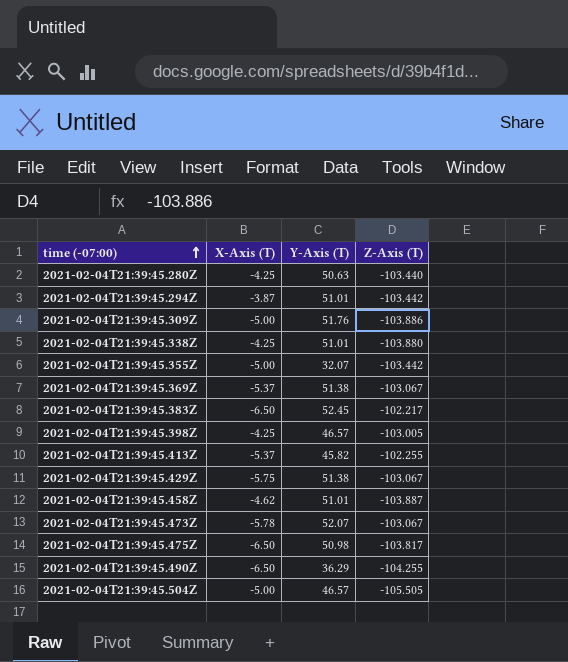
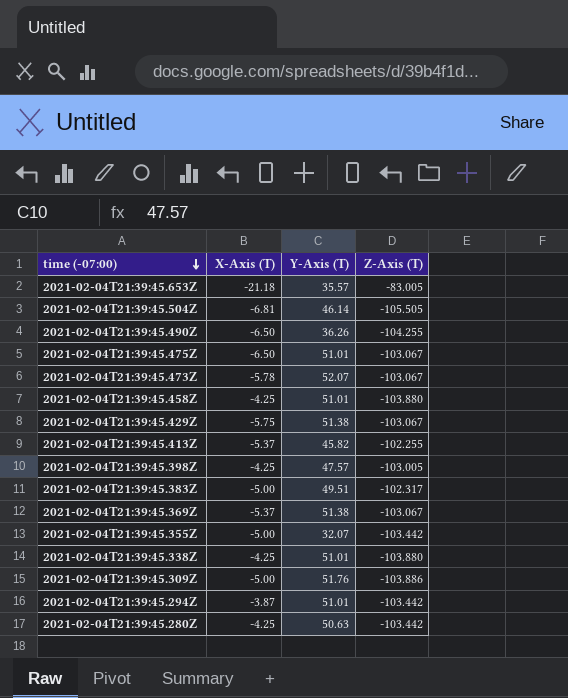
row order: time (-07:00) ascending -> time (-07:00) descending
row 2021-02-04T21:39:45.653Z: none -> -21.18 | 35.57 | -83.005
2021-02-04T21:39:45.504Z | X-Axis (T): -5.00 -> -6.81
2021-02-04T21:39:45.504Z | Y-Axis (T): 46.57 -> 46.14
2021-02-04T21:39:45.490Z | Y-Axis (T): 36.29 -> 36.26
2021-02-04T21:39:45.475Z | Y-Axis (T): 50.98 -> 51.01
2021-02-04T21:39:45.475Z | Z-Axis (T): -103.817 -> -103.067
2021-02-04T21:39:45.458Z | X-Axis (T): -4.62 -> -4.25
2021-02-04T21:39:45.458Z | Z-Axis (T): -103.887 -> -103.880
2021-02-04T21:39:45.398Z | Y-Axis (T): 46.57 -> 47.57
2021-02-04T21:39:45.383Z | X-Axis (T): -6.50 -> -5.00
2021-02-04T21:39:45.383Z | Y-Axis (T): 52.45 -> 49.51
2021-02-04T21:39:45.383Z | Z-Axis (T): -102.217 -> -102.317
2021-02-04T21:39:45.280Z | Z-Axis (T): -103.440 -> -103.442

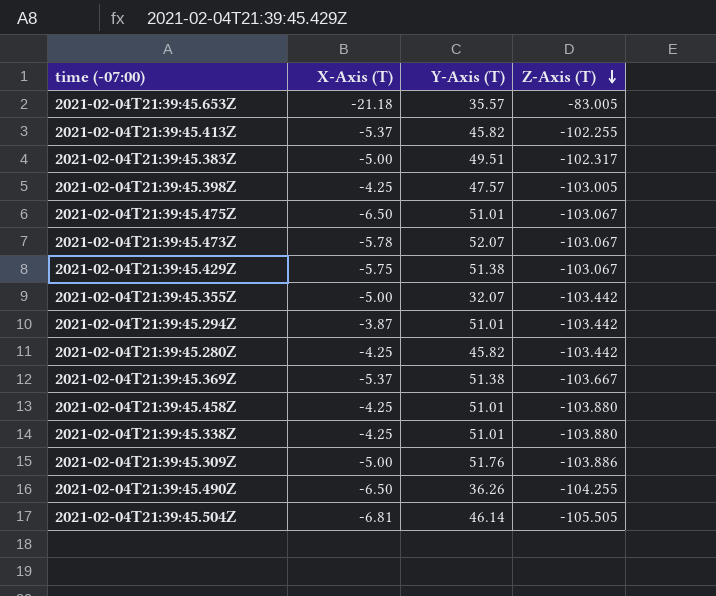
row order: time (-07:00) descending -> Z-Axis (T) descending
2021-02-04T21:39:45.280Z | Y-Axis (T): 50.63 -> 45.82
2021-02-04T21:39:45.369Z | Z-Axis (T): -103.067 -> -103.667

